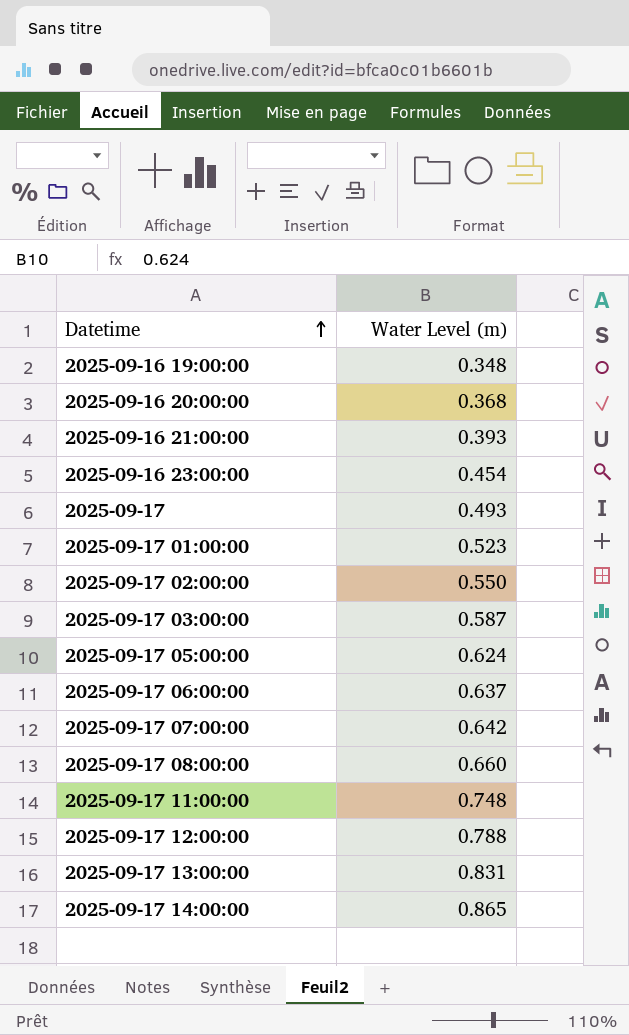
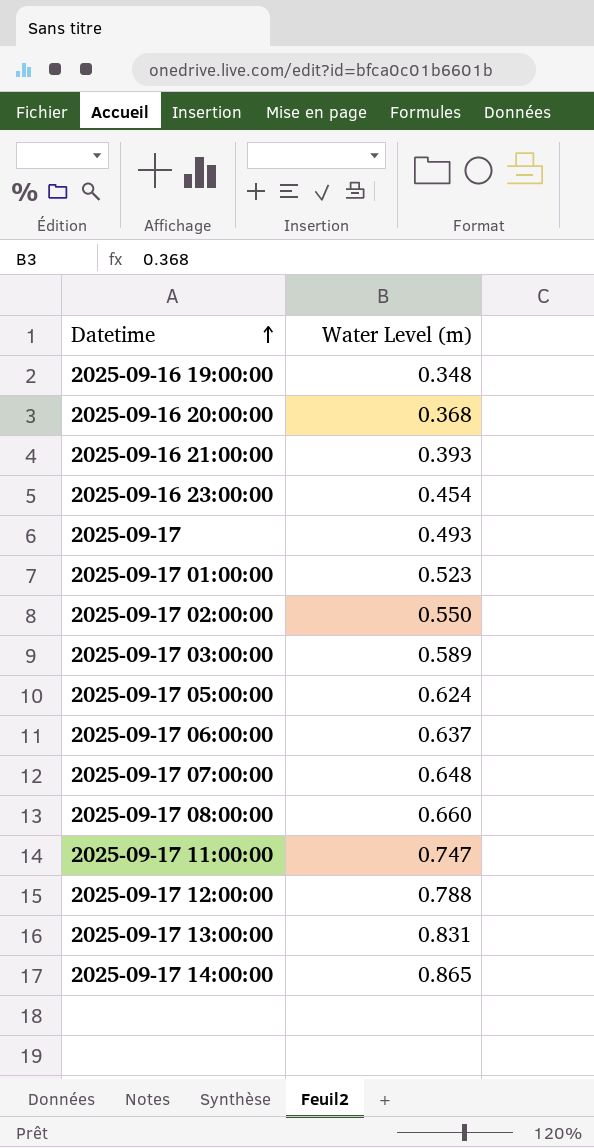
2025-09-17 03:00:00 | Water Level (m): 0.587 -> 0.589
2025-09-17 07:00:00 | Water Level (m): 0.642 -> 0.648
2025-09-17 11:00:00 | Water Level (m): 0.748 -> 0.747

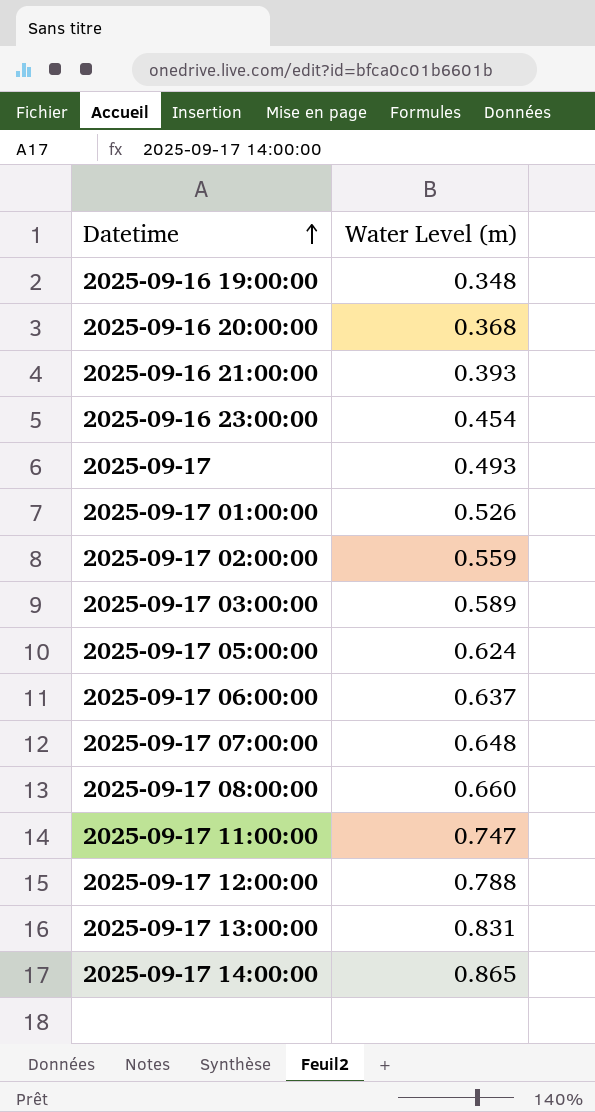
2025-09-17 01:00:00 | Water Level (m): 0.523 -> 0.526
2025-09-17 02:00:00 | Water Level (m): 0.550 -> 0.559

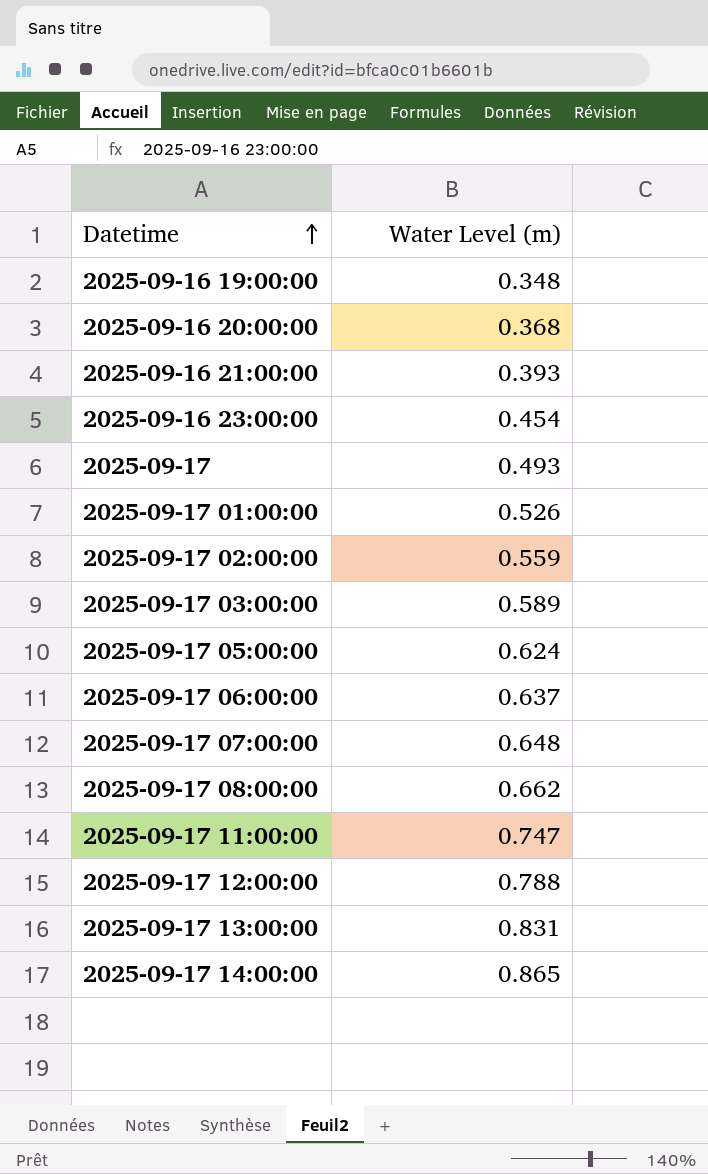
2025-09-17 08:00:00 | Water Level (m): 0.660 -> 0.662

